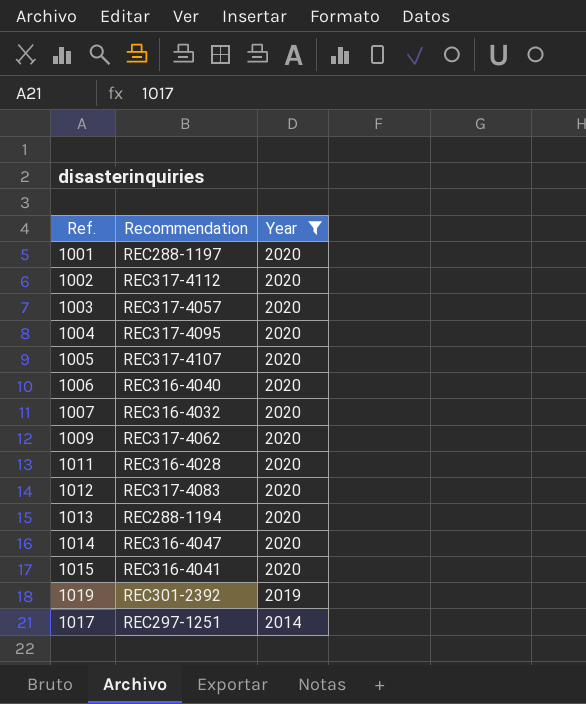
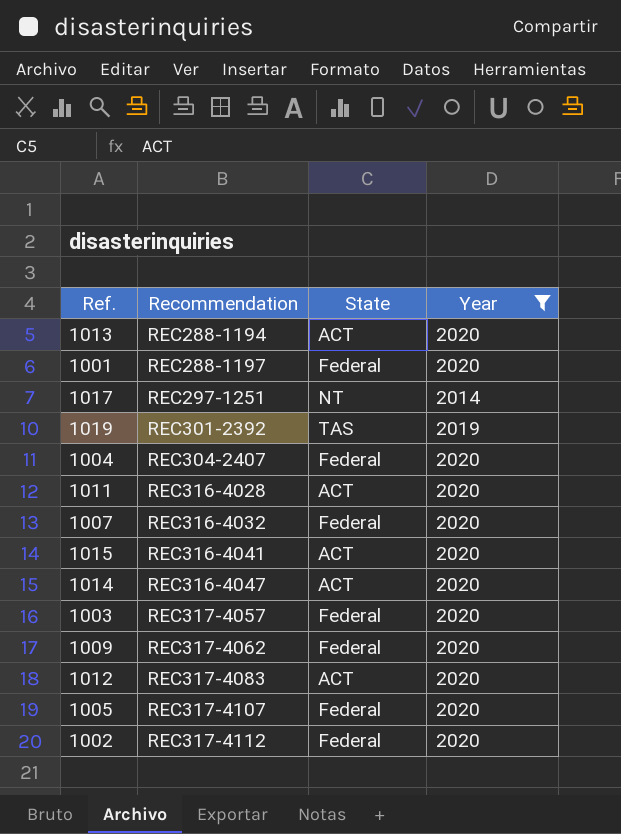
row order: Year descending -> Recommendation ascending
column State | position: none -> 3
row 1006: REC316-4040 | 2020 -> none
1004 | Recommendation: REC317-4095 -> REC304-2407

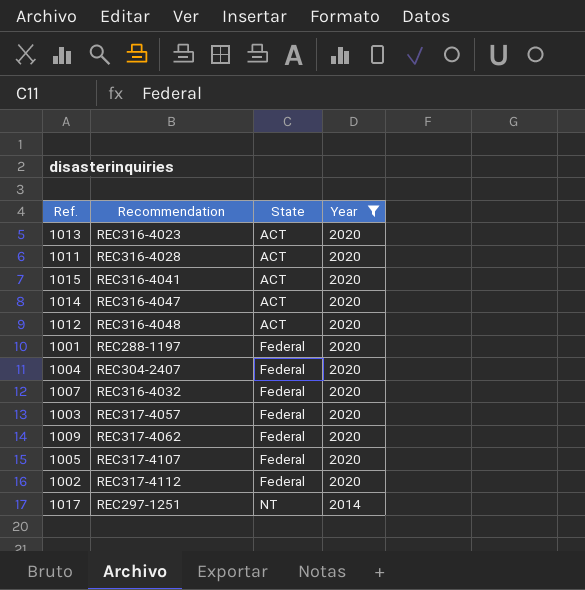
row order: Recommendation ascending -> State ascending
row 1019: REC301-2392 | TAS | 2019 -> none
1013 | Recommendation: REC288-1194 -> REC316-4023
1012 | Recommendation: REC317-4083 -> REC316-4048

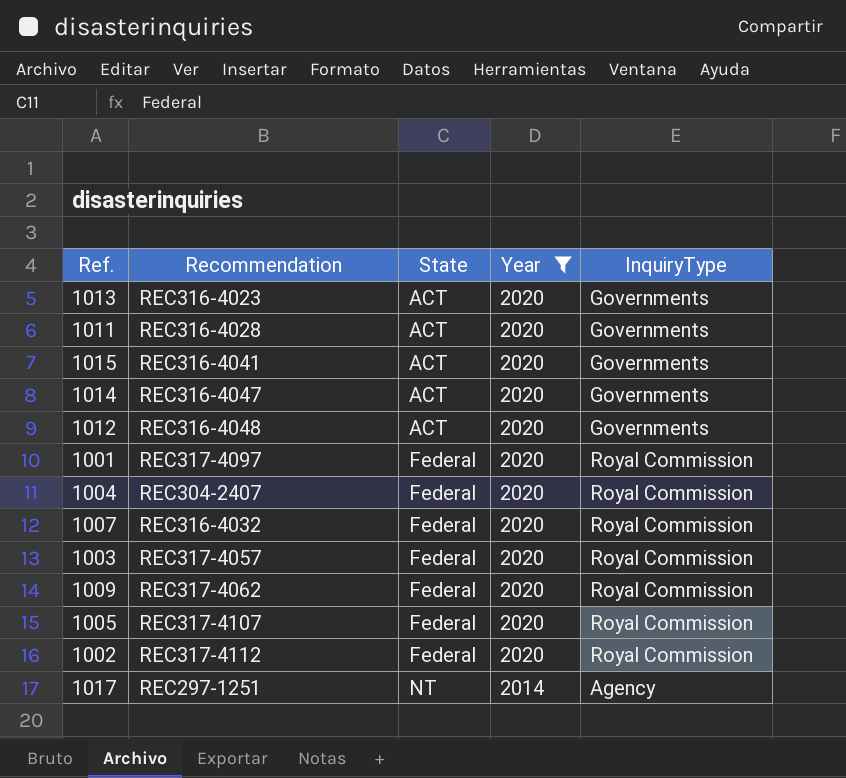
column InquiryType | position: none -> 5
1001 | Recommendation: REC288-1197 -> REC317-4097

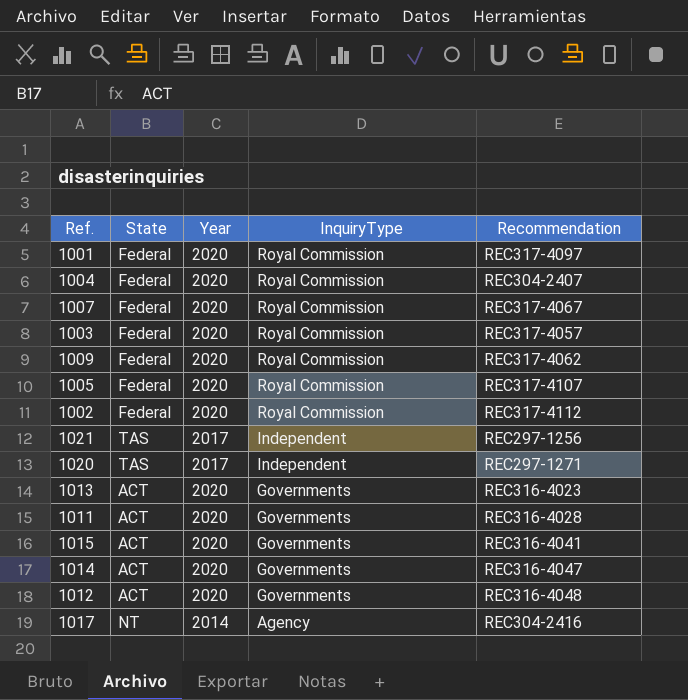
filter: Year != 2017 -> none
row order: State ascending -> InquiryType descending
column Recommendation | position: 2 -> 5
1007 | Recommendation: REC316-4032 -> REC317-4067
1017 | Recommendation: REC297-1251 -> REC304-2416

